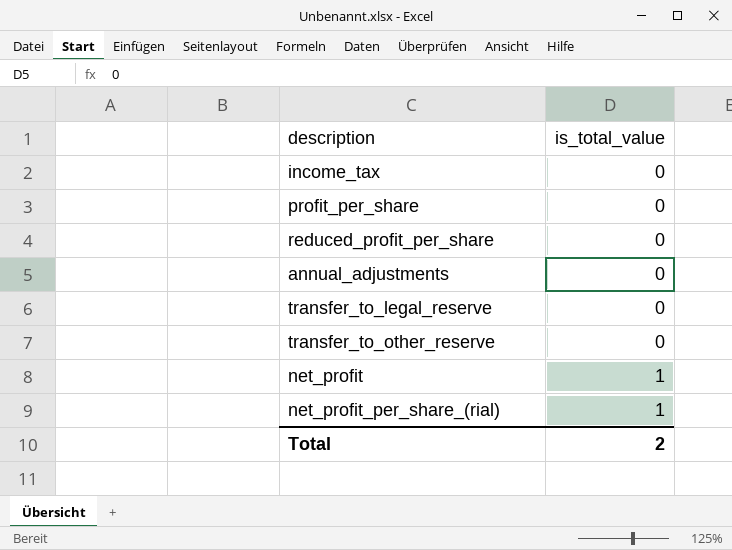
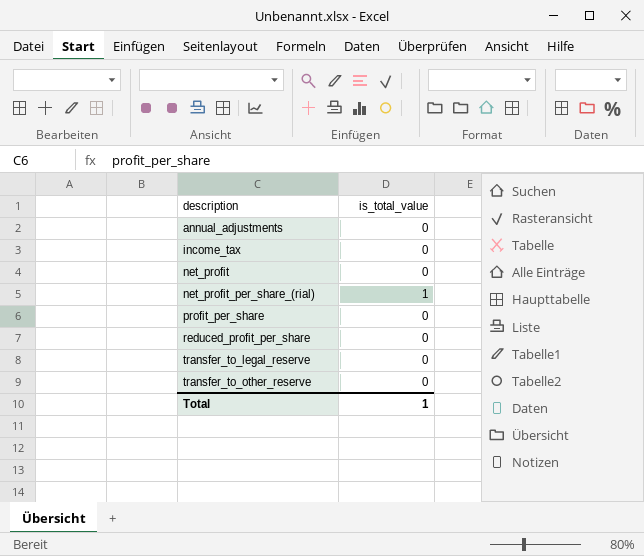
row order: is_total_value ascending -> description ascending
net_profit | is_total_value: 1 -> 0
Total | is_total_value: 2 -> 1

